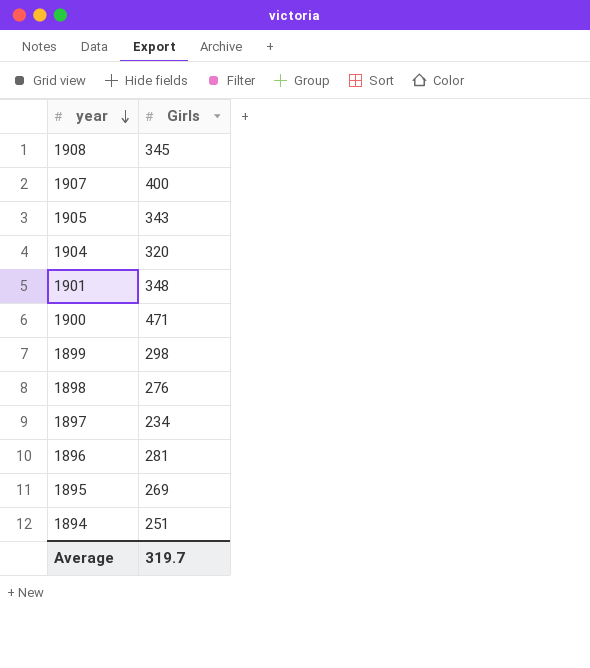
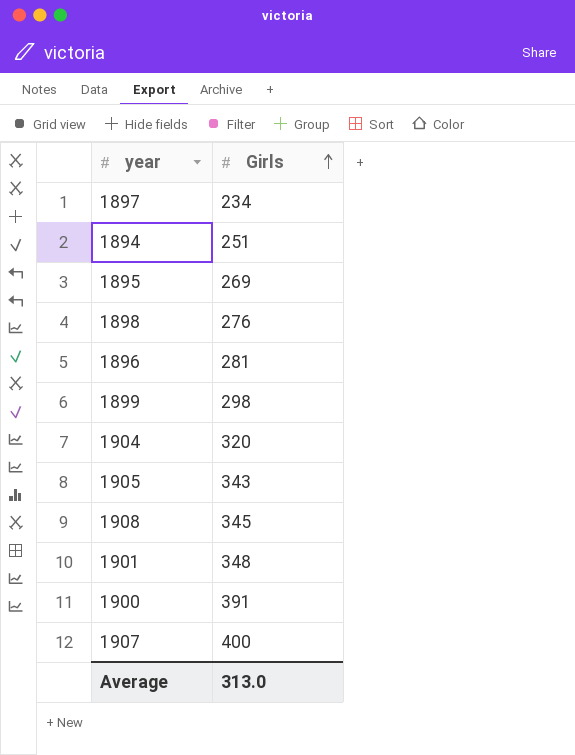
row order: year descending -> Girls ascending
1900 | Girls: 471 -> 391
Average | Girls: 319.7 -> 313.0

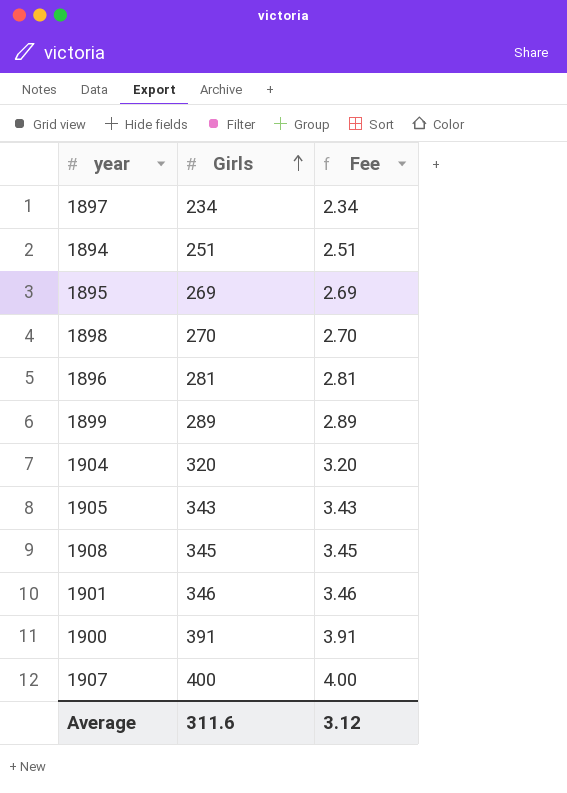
column Fee | formula: none -> [Girls] * 0.01
1898 | Girls: 276 -> 270
1899 | Girls: 298 -> 289
1901 | Girls: 348 -> 346
Average | Girls: 313.0 -> 311.6

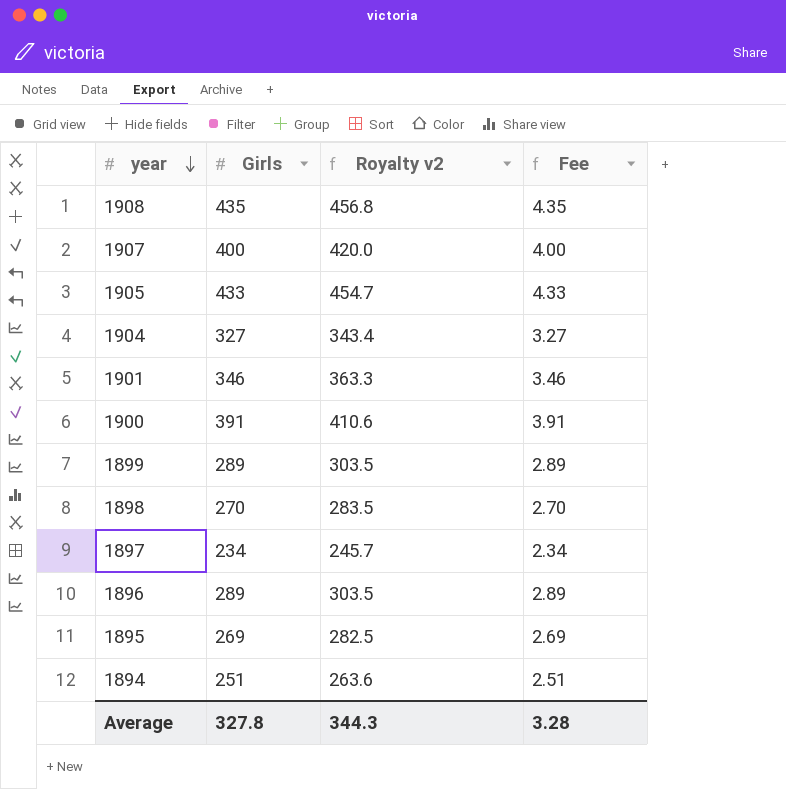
row order: Girls ascending -> year descending
column Royalty v2 | formula: none -> [Girls] * 1.05
1908 | Girls: 345 -> 435
1908 | Fee: 3.45 -> 4.35
1905 | Girls: 343 -> 433
1905 | Fee: 3.43 -> 4.33
1904 | Girls: 320 -> 327
1904 | Fee: 3.20 -> 3.27
1896 | Girls: 281 -> 289
1896 | Fee: 2.81 -> 2.89
Average | Girls: 311.6 -> 327.8
Average | Fee: 3.12 -> 3.28

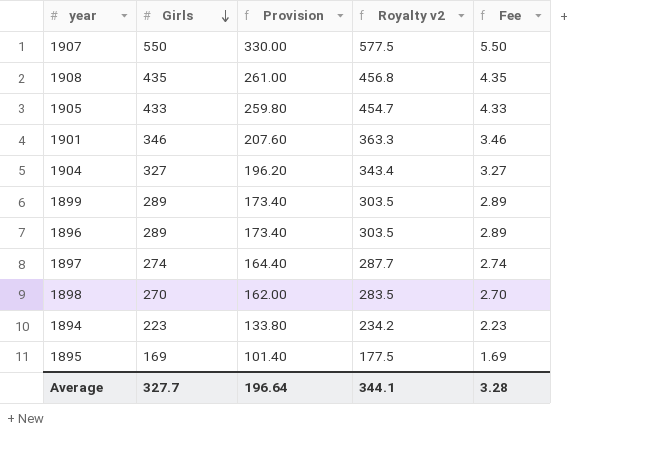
row order: year descending -> Girls descending
column Provision | formula: none -> [Girls] * 0.6
row 1900: 391 | 410.6 | 3.91 -> none
1907 | Girls: 400 -> 550
1907 | Royalty v2: 420.0 -> 577.5
1907 | Fee: 4.00 -> 5.50
1897 | Girls: 234 -> 274
1897 | Royalty v2: 245.7 -> 287.7
1897 | Fee: 2.34 -> 2.74
1894 | Girls: 251 -> 223
1894 | Royalty v2: 263.6 -> 234.2
1894 | Fee: 2.51 -> 2.23
1895 | Girls: 269 -> 169
1895 | Royalty v2: 282.5 -> 177.5
1895 | Fee: 2.69 -> 1.69
Average | Girls: 327.8 -> 327.7
Average | Royalty v2: 344.3 -> 344.1

